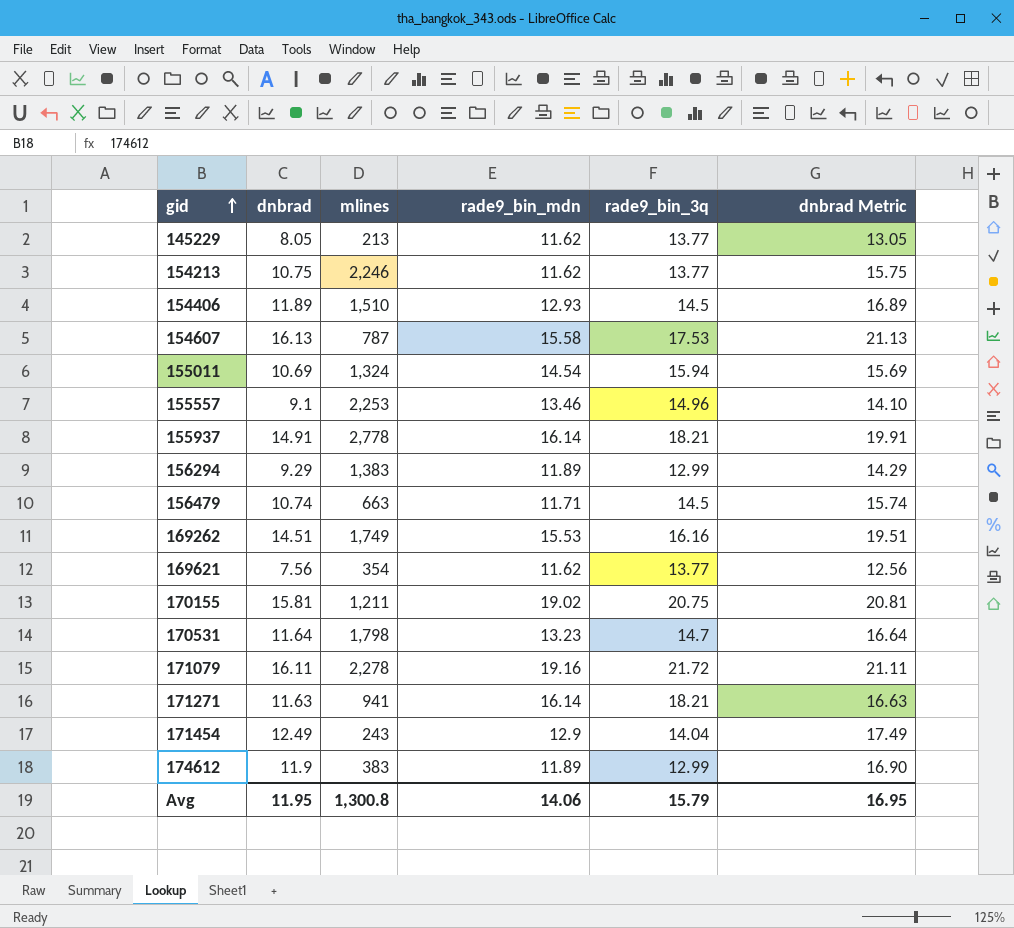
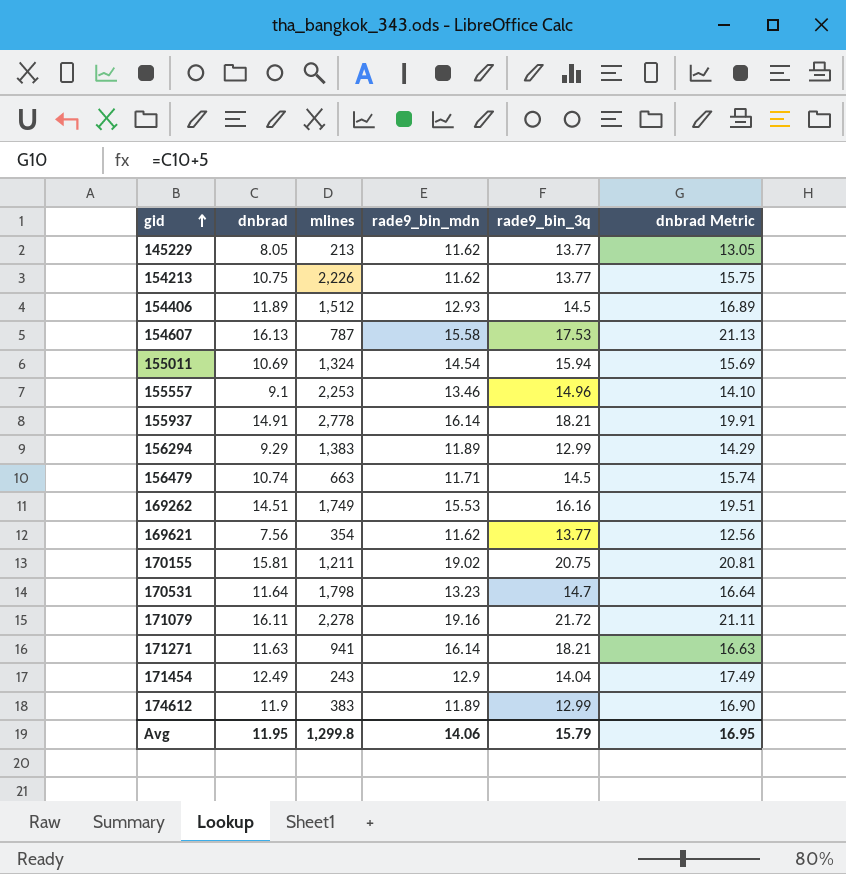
154213 | mlines: 2,246 -> 2,226
154406 | mlines: 1,510 -> 1,512
Avg | mlines: 1,300.8 -> 1,299.8

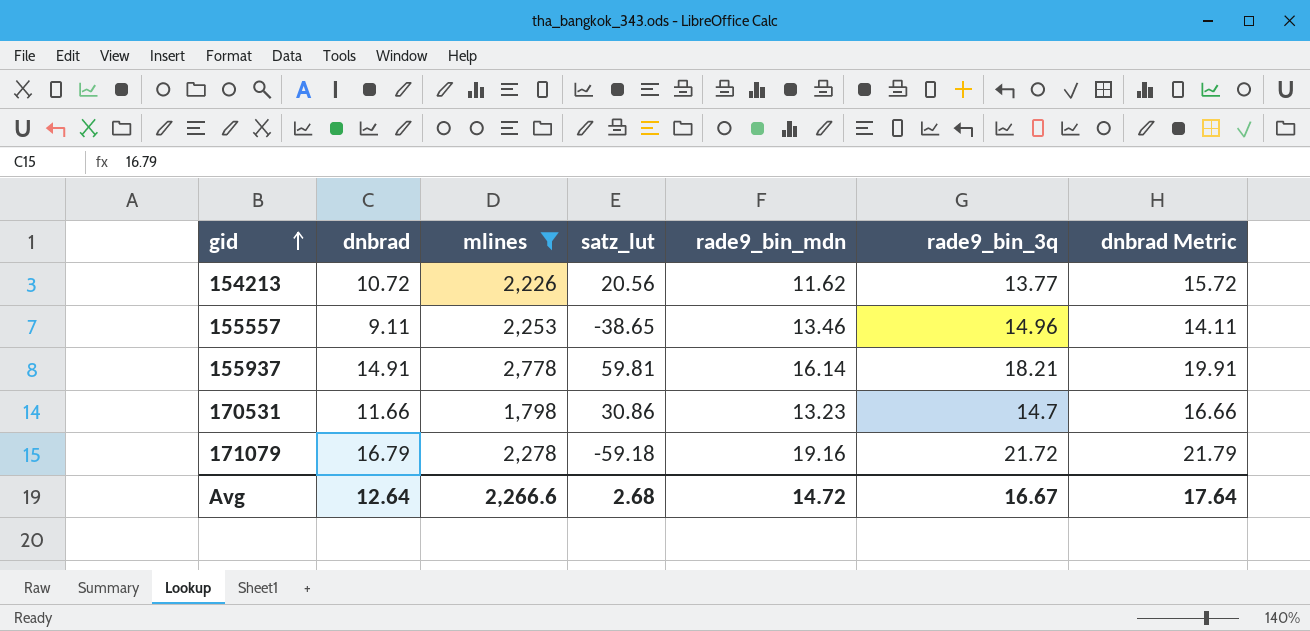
filter: none -> mlines >= 1,798
column satz_lut | position: none -> 4
154213 | dnbrad: 10.75 -> 10.72
154213 | dnbrad Metric: 15.75 -> 15.72
155557 | dnbrad: 9.1 -> 9.11
155557 | dnbrad Metric: 14.10 -> 14.11
170531 | dnbrad: 11.64 -> 11.66
170531 | dnbrad Metric: 16.64 -> 16.66
171079 | dnbrad: 16.11 -> 16.79
171079 | dnbrad Metric: 21.11 -> 21.79
Avg | dnbrad: 11.95 -> 12.64
Avg | mlines: 1,299.8 -> 2,266.6
Avg | rade9_bin_mdn: 14.06 -> 14.72
Avg | rade9_bin_3q: 15.79 -> 16.67
Avg | dnbrad Metric: 16.95 -> 17.64

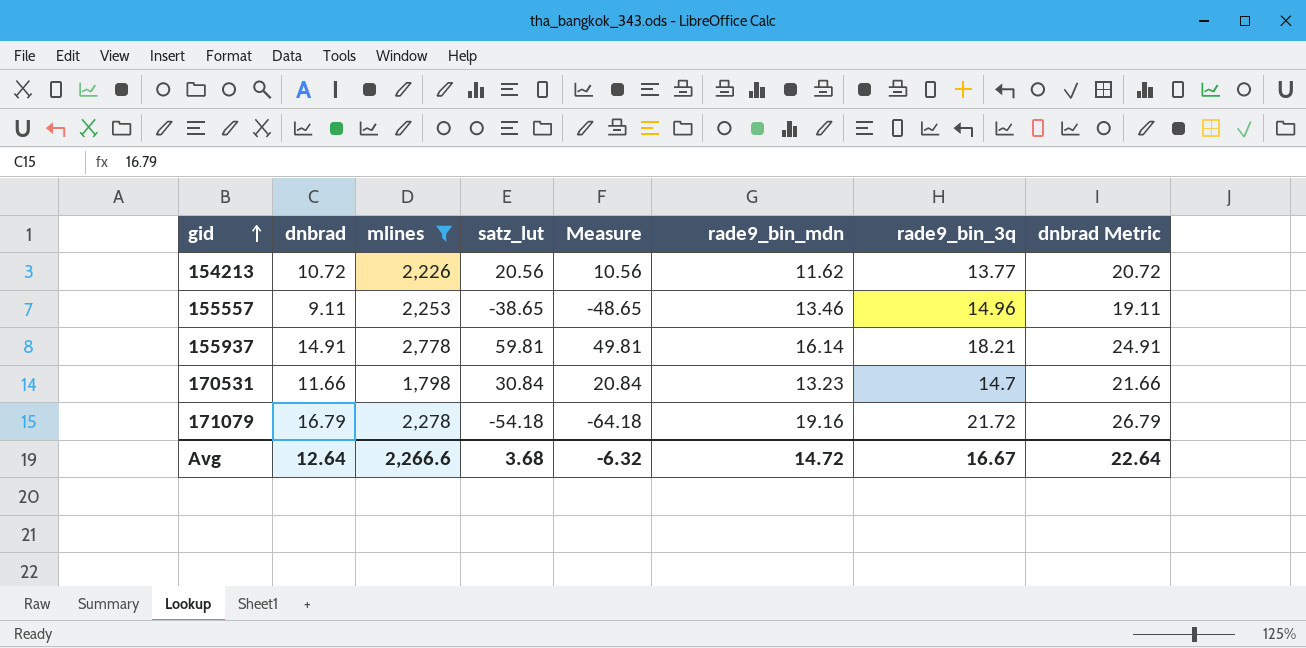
column Measure | formula: none -> [satz_lut] - 10
column dnbrad Metric | formula: [dnbrad] + 5 -> [dnbrad] + 10
170531 | satz_lut: 30.86 -> 30.84
171079 | satz_lut: -59.18 -> -54.18
Avg | satz_lut: 2.68 -> 3.68
Avg | dnbrad Metric: 17.64 -> 22.64

